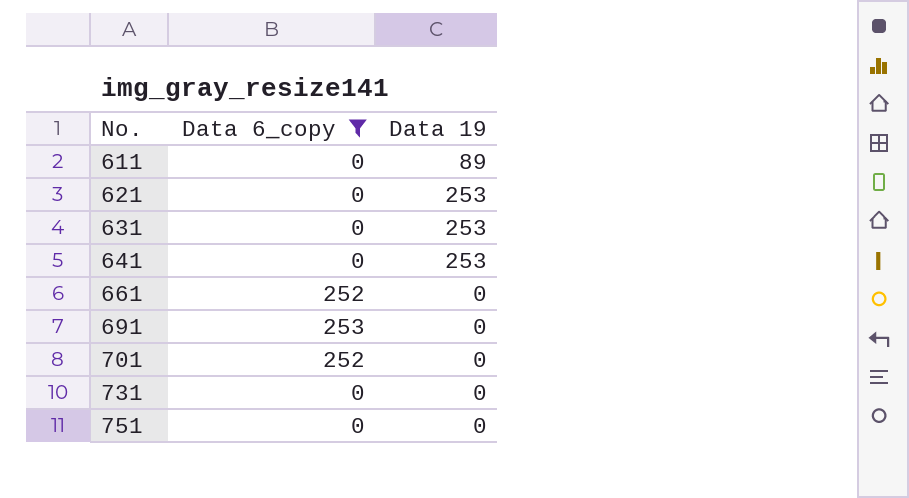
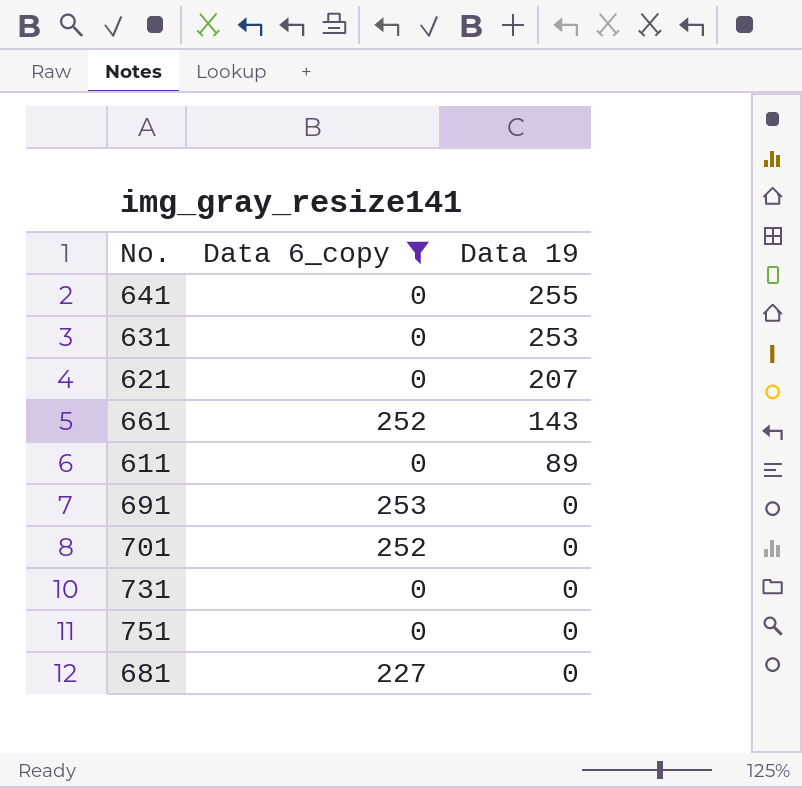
row order: No. ascending -> Data 19 descending
641 | Data 19: 253 -> 255
621 | Data 19: 253 -> 207
661 | Data 19: 0 -> 143
row 681: none -> 227 | 0

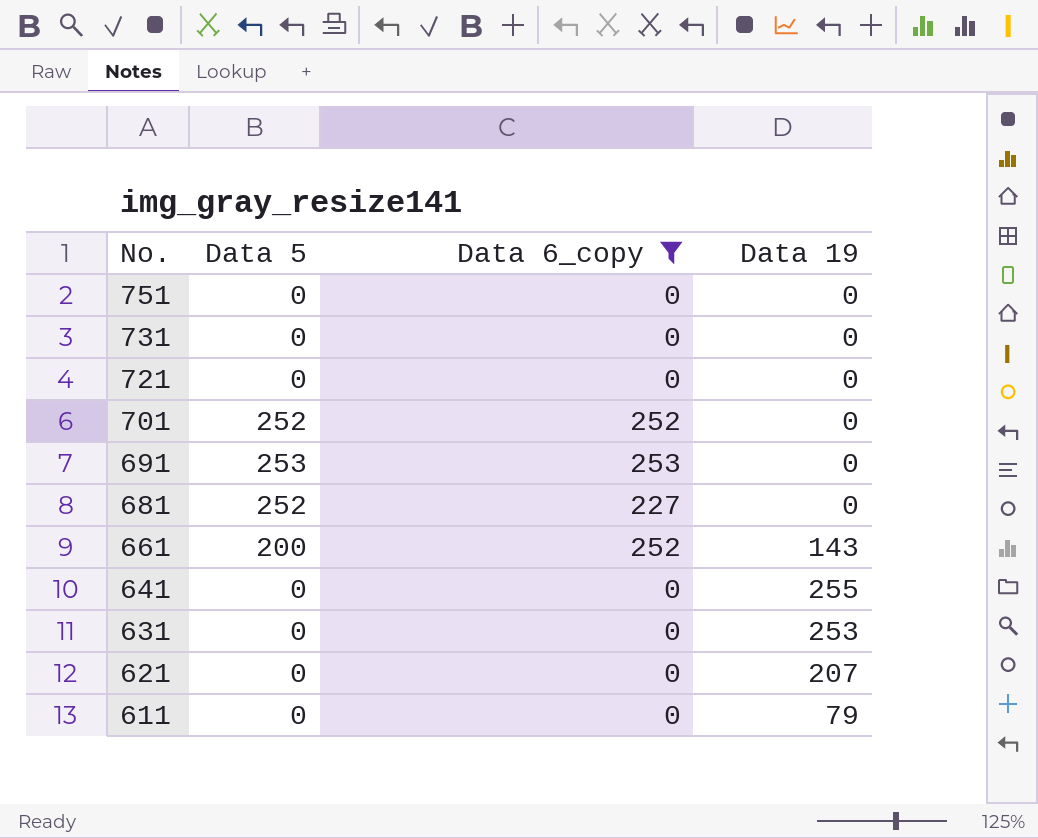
row order: Data 19 descending -> No. descending
column Data 5 | position: none -> 2
row 721: none -> 0 | 0 | 0
611 | Data 19: 89 -> 79

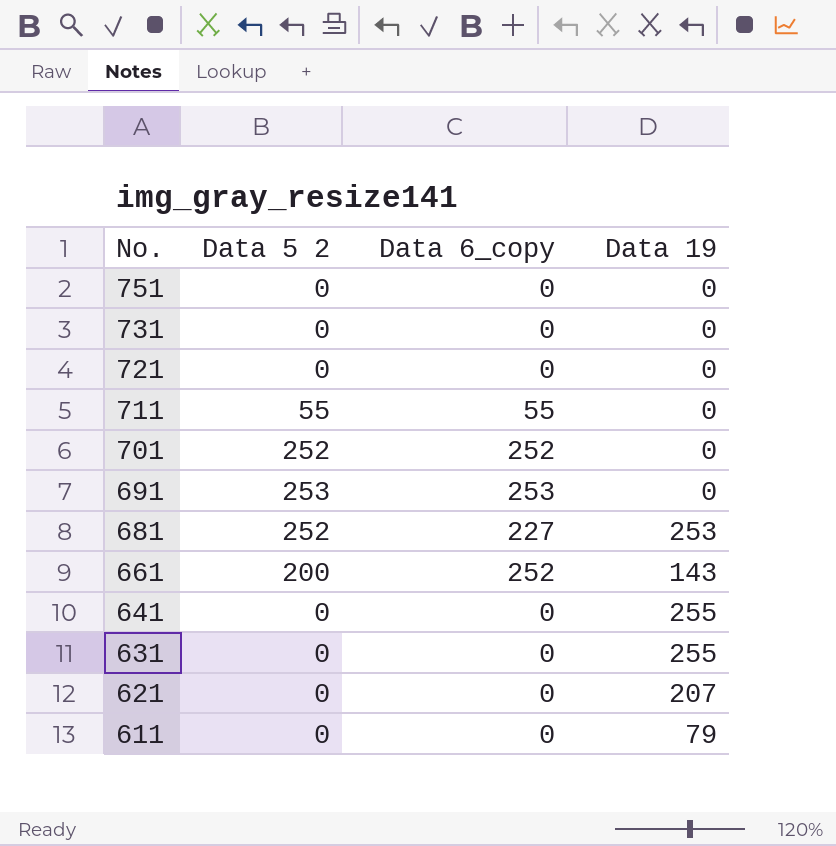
filter: Data 6_copy != 55 -> none
column name: Data 5 -> Data 5 2
681 | Data 19: 0 -> 253
631 | Data 19: 253 -> 255

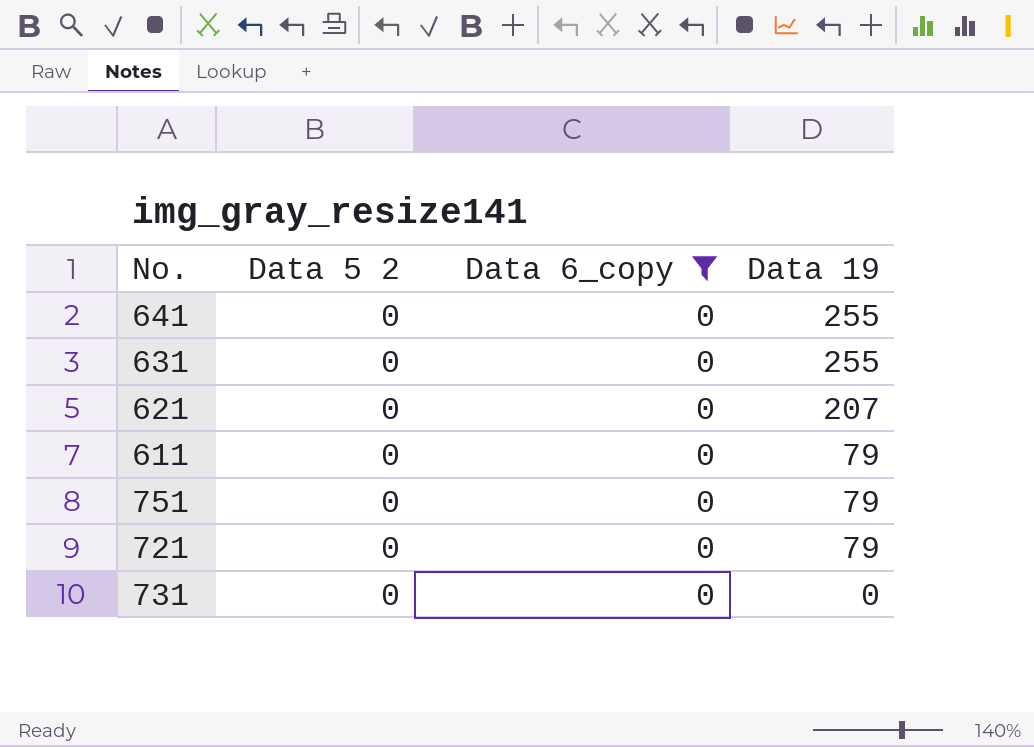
filter: none -> Data 6_copy = 0
row order: No. descending -> Data 19 descending
751 | Data 19: 0 -> 79
721 | Data 19: 0 -> 79

